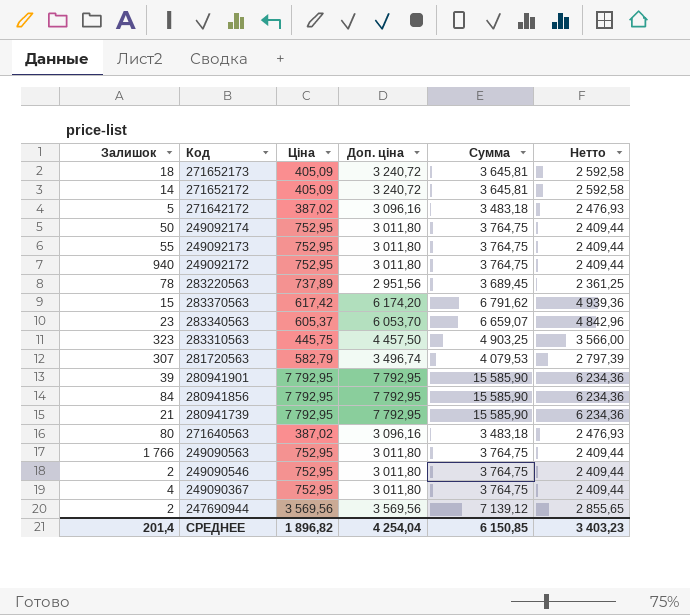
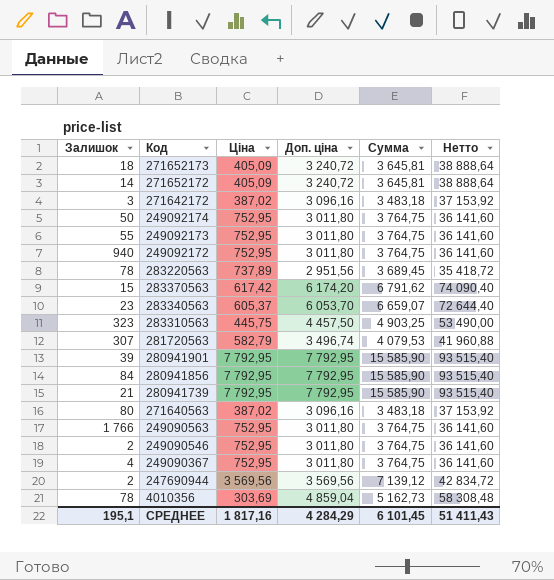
column Нетто | formula: [Доп. ціна] * 0,8 -> [Доп. ціна] * 12
271642172 | Залишок: 5 -> 3
row 4010356: none -> 78 | 303,69 | 4 859,04 | 5 162,73 | 58 308,48
СРЕДНЕЕ | Залишок: 201,4 -> 195,1
СРЕДНЕЕ | Ціна: 1 896,82 -> 1 817,16
СРЕДНЕЕ | Доп. ціна: 4 254,04 -> 4 284,29
СРЕДНЕЕ | Сумма: 6 150,85 -> 6 101,45
СРЕДНЕЕ | Нетто: 3 403,23 -> 51 411,43

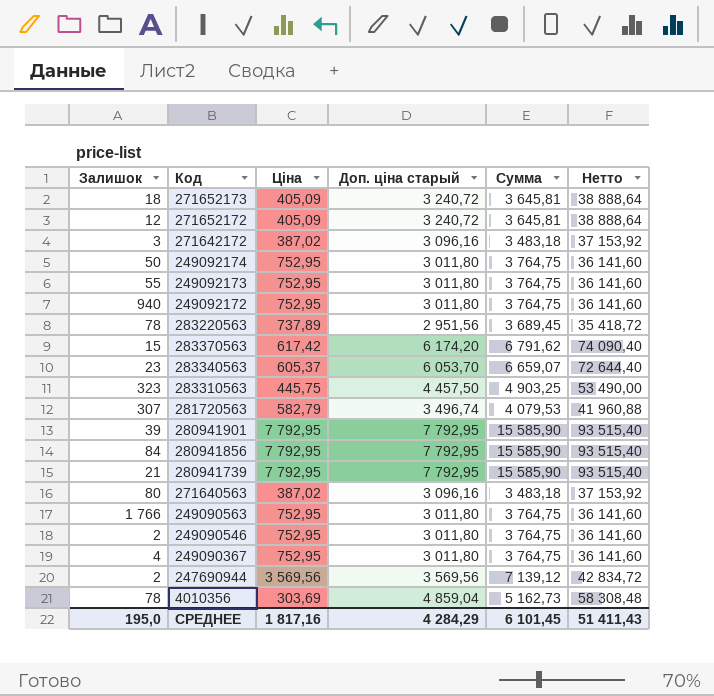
column name: Доп. ціна -> Доп. ціна старый
271652172 | Залишок: 14 -> 12
СРЕДНЕЕ | Залишок: 195,1 -> 195,0

